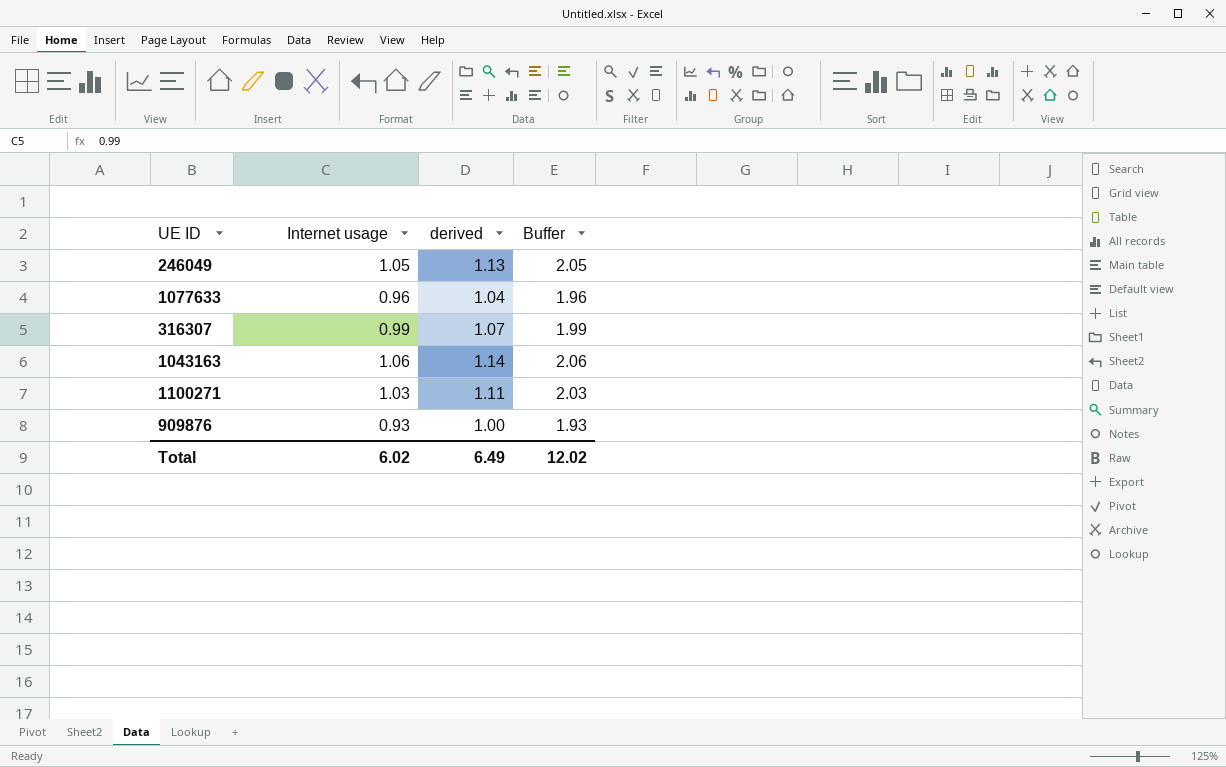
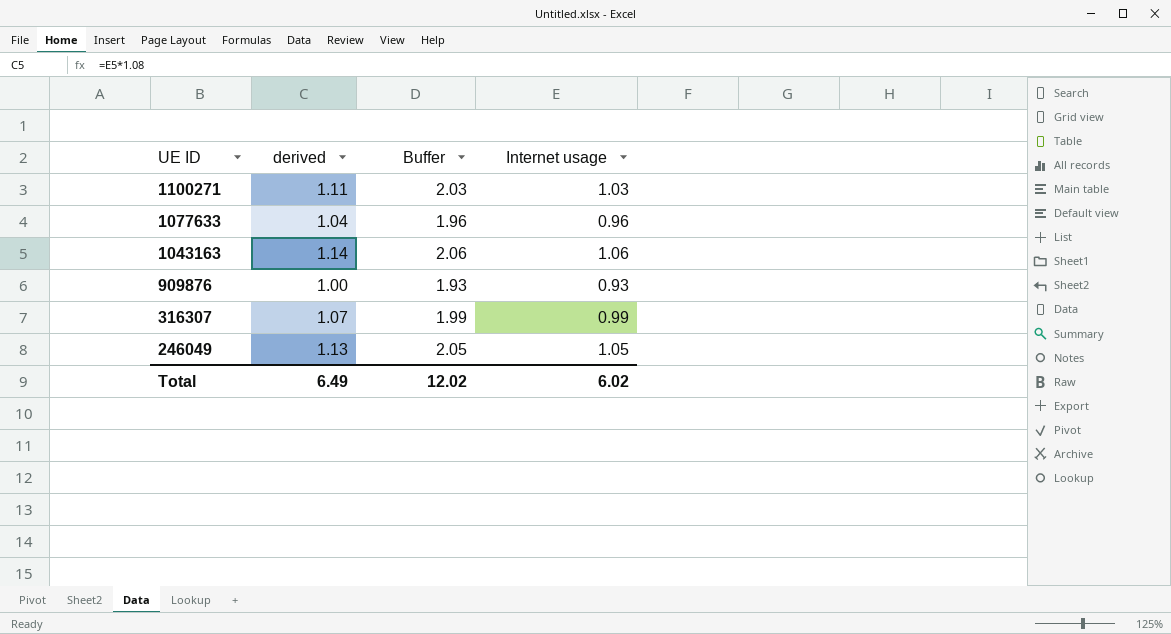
row order: none -> UE ID descending
column Internet usage | position: 2 -> 4

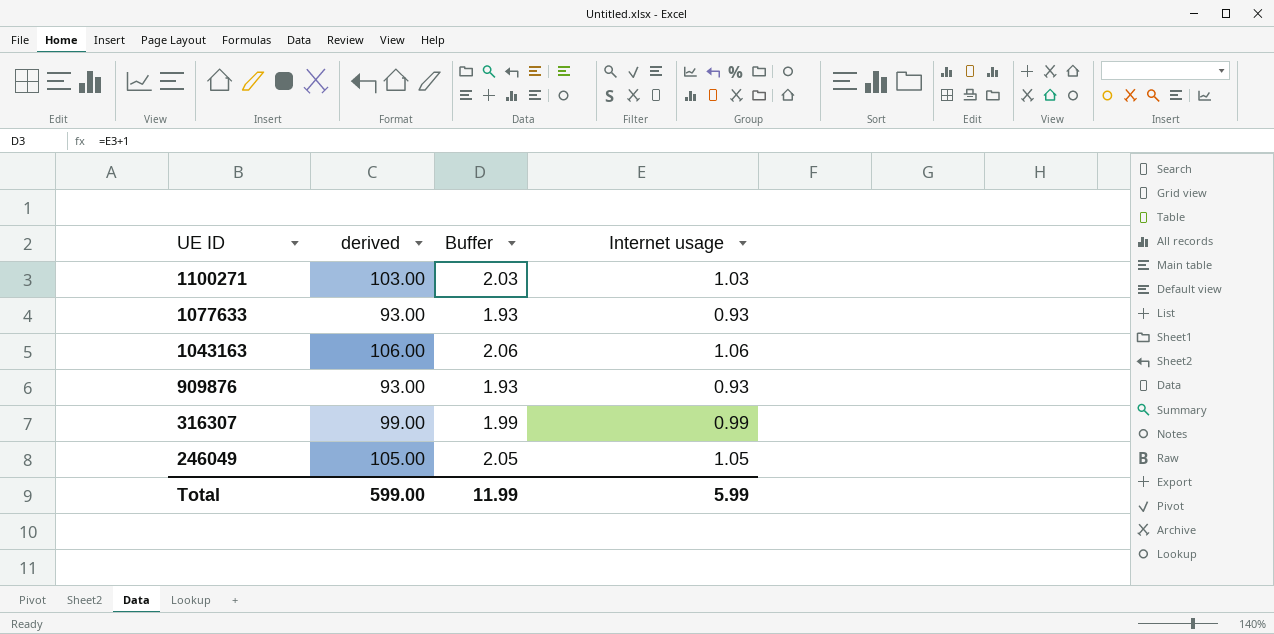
column derived | formula: [Internet usage] * 1.08 -> [Internet usage] * 100
1077633 | Buffer: 1.96 -> 1.93
1077633 | Internet usage: 0.96 -> 0.93
Total | derived: 6.49 -> 599.00
Total | Buffer: 12.02 -> 11.99
Total | Internet usage: 6.02 -> 5.99

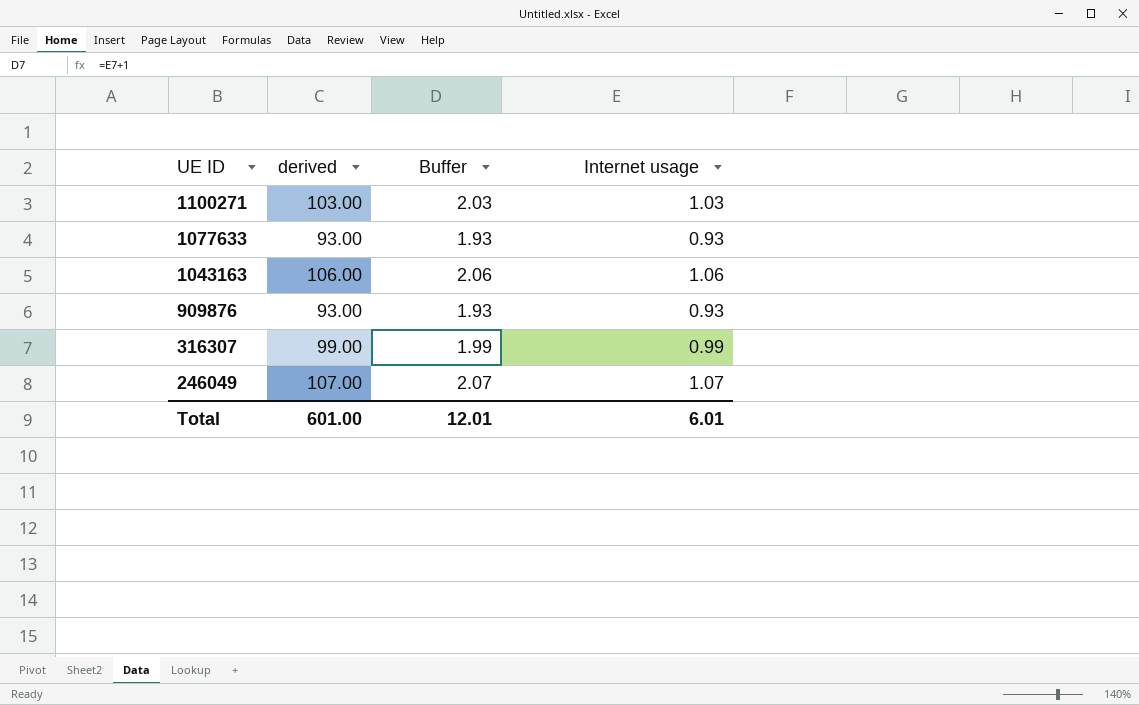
246049 | derived: 105.00 -> 107.00
246049 | Buffer: 2.05 -> 2.07
246049 | Internet usage: 1.05 -> 1.07
Total | derived: 599.00 -> 601.00
Total | Buffer: 11.99 -> 12.01
Total | Internet usage: 5.99 -> 6.01

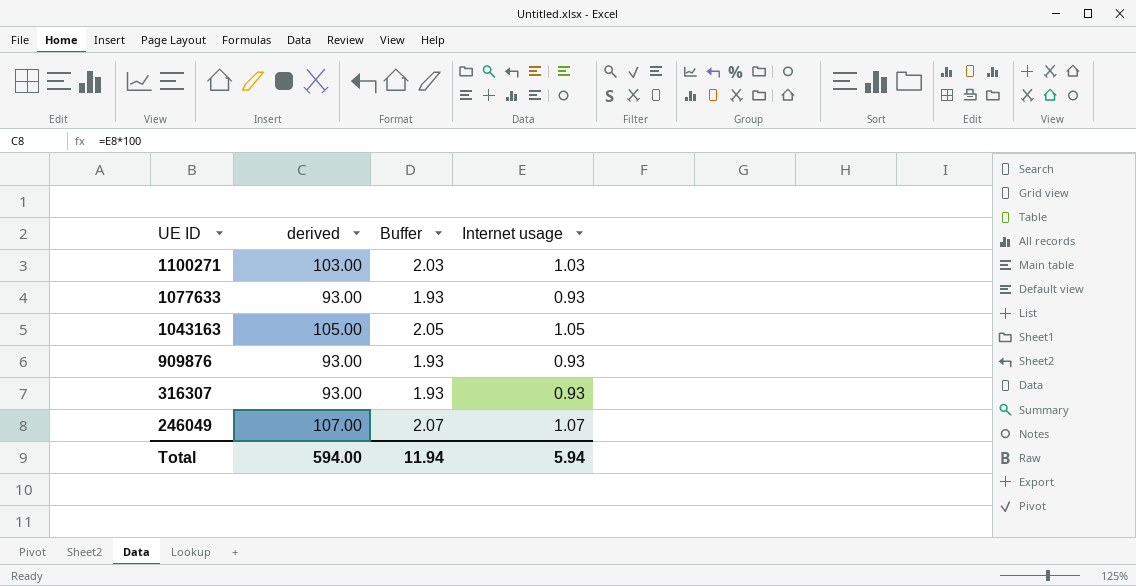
1043163 | derived: 106.00 -> 105.00
1043163 | Buffer: 2.06 -> 2.05
1043163 | Internet usage: 1.06 -> 1.05
316307 | derived: 99.00 -> 93.00
316307 | Buffer: 1.99 -> 1.93
316307 | Internet usage: 0.99 -> 0.93
Total | derived: 601.00 -> 594.00
Total | Buffer: 12.01 -> 11.94
Total | Internet usage: 6.01 -> 5.94

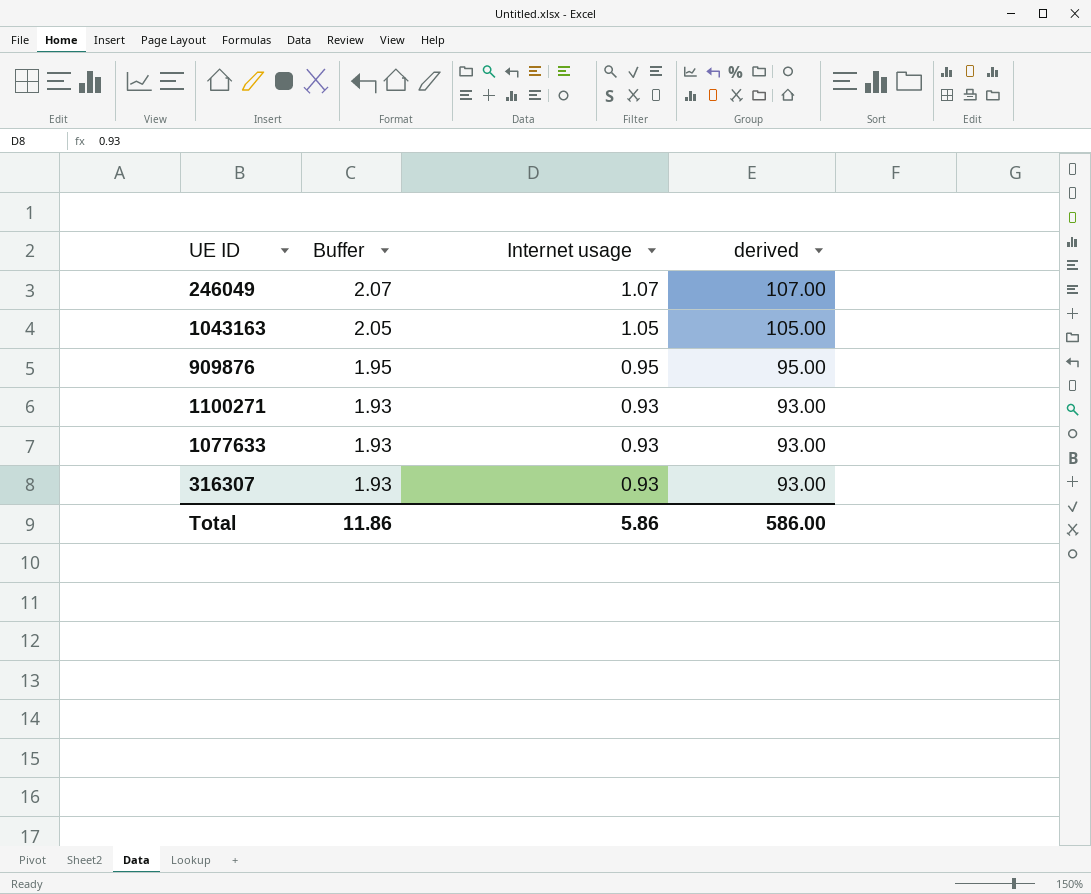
row order: UE ID descending -> Buffer descending
column derived | position: 2 -> 4
909876 | Buffer: 1.93 -> 1.95
909876 | Internet usage: 0.93 -> 0.95
909876 | derived: 93.00 -> 95.00
1100271 | Buffer: 2.03 -> 1.93
1100271 | Internet usage: 1.03 -> 0.93
1100271 | derived: 103.00 -> 93.00
Total | Buffer: 11.94 -> 11.86
Total | Internet usage: 5.94 -> 5.86
Total | derived: 594.00 -> 586.00

